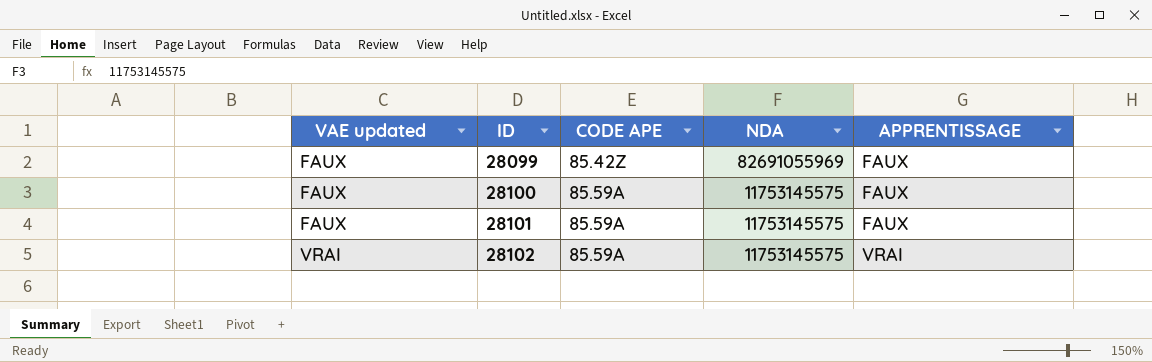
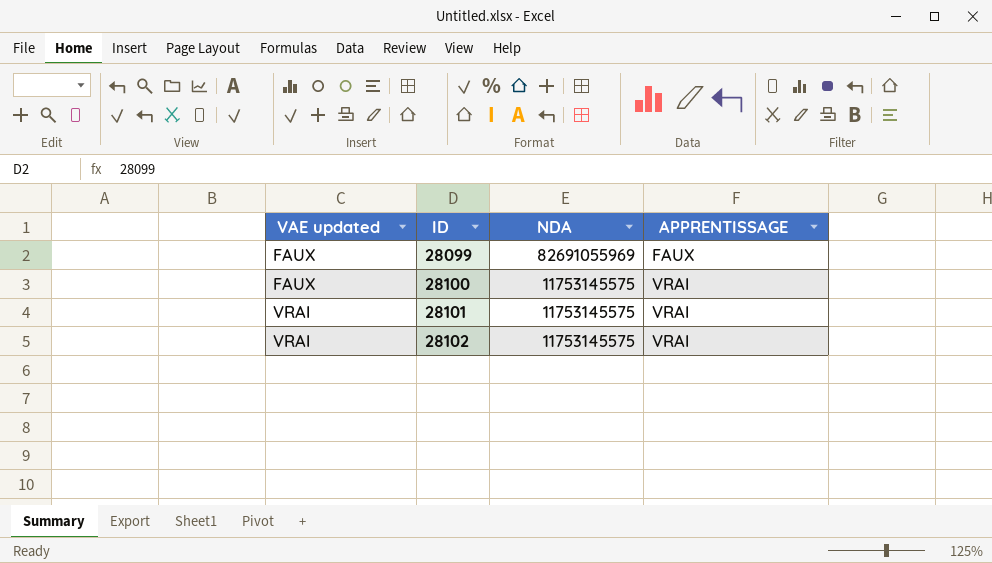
column CODE APE | position: 3 -> none
28100 | APPRENTISSAGE: FAUX -> VRAI
28101 | VAE updated: FAUX -> VRAI
28101 | APPRENTISSAGE: FAUX -> VRAI

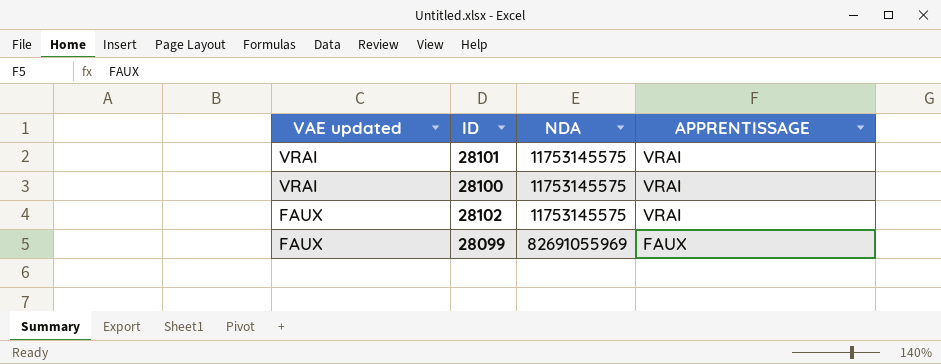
row order: VAE updated ascending -> VAE updated descending
28100 | VAE updated: FAUX -> VRAI
28102 | VAE updated: VRAI -> FAUX

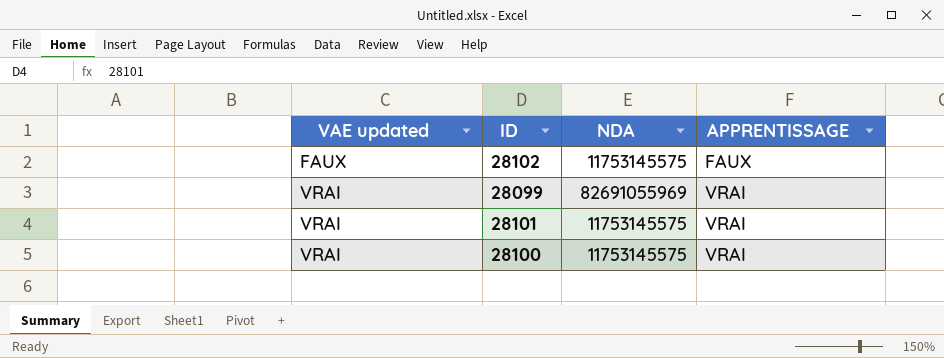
row order: VAE updated descending -> VAE updated ascending
28102 | APPRENTISSAGE: VRAI -> FAUX
28099 | VAE updated: FAUX -> VRAI
28099 | APPRENTISSAGE: FAUX -> VRAI

